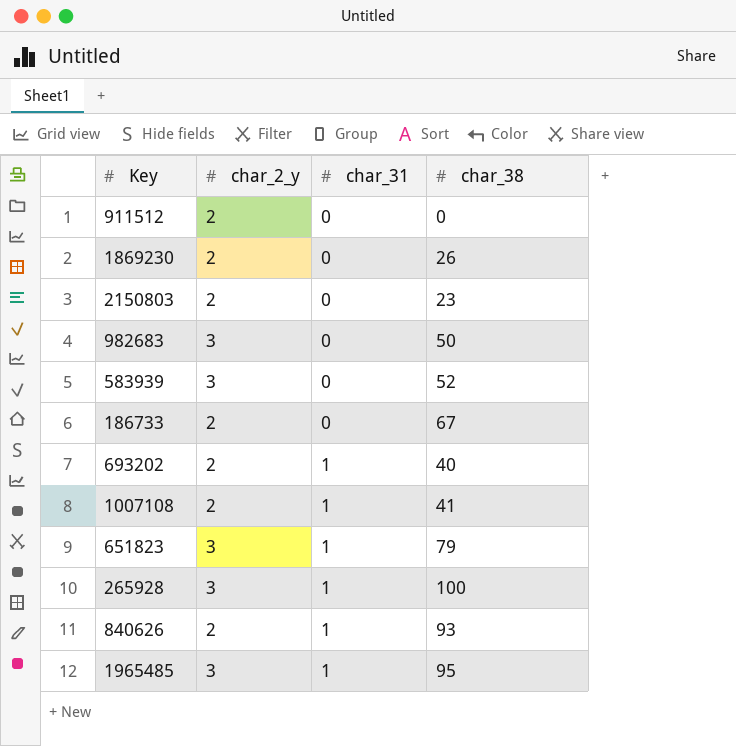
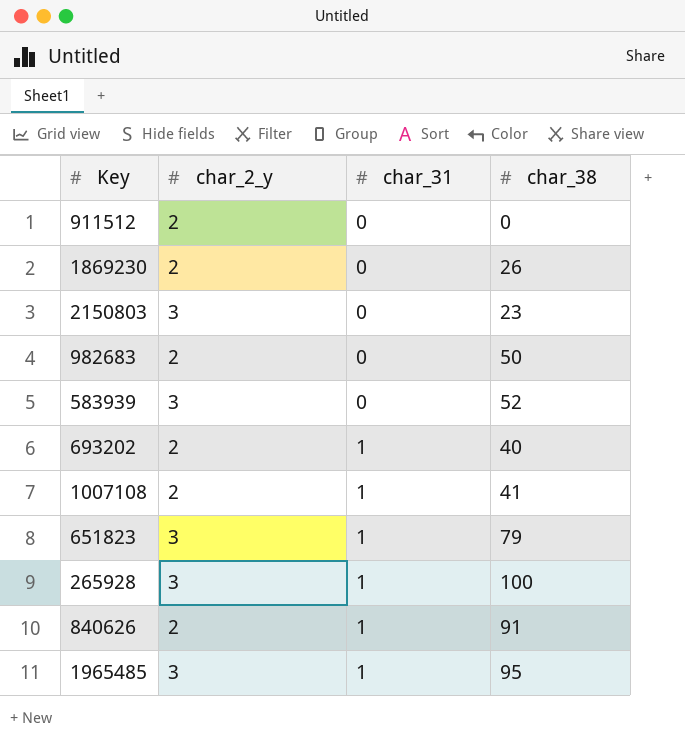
row 186733: 2 | 0 | 67 -> none
2150803 | char_2_y: 2 -> 3
982683 | char_2_y: 3 -> 2
840626 | char_38: 93 -> 91

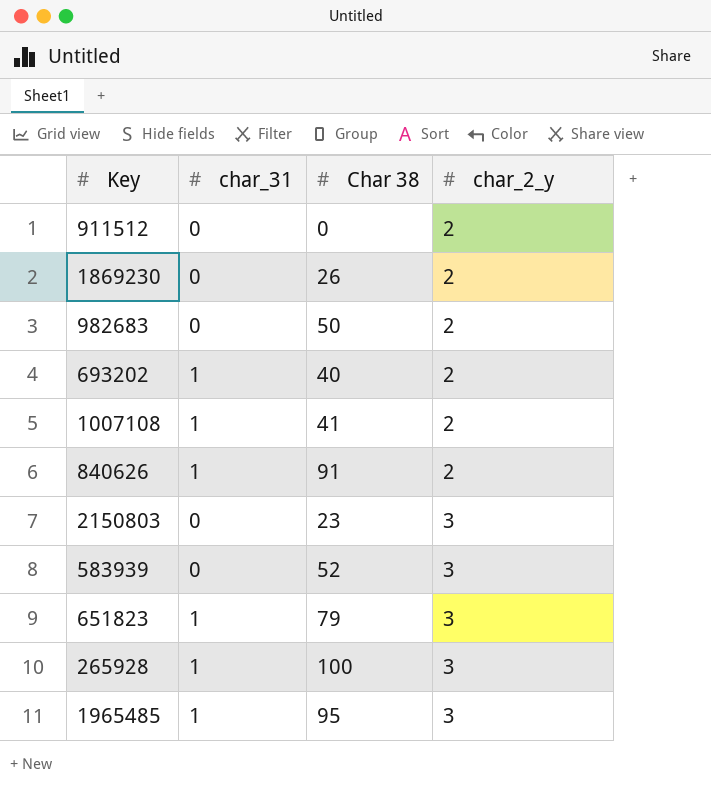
row order: char_31 ascending -> char_2_y ascending
column name: char_38 -> Char 38
column char_2_y | position: 2 -> 4

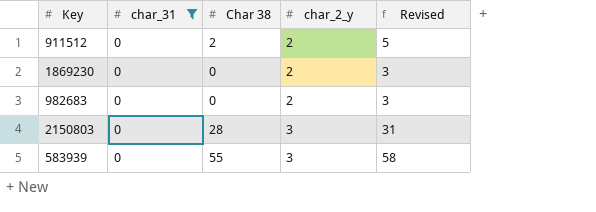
filter: none -> char_31 = 0
column Revised | formula: none -> [Char 38] + 3
911512 | Char 38: 0 -> 2
1869230 | Char 38: 26 -> 0
982683 | Char 38: 50 -> 0
2150803 | Char 38: 23 -> 28
583939 | Char 38: 52 -> 55

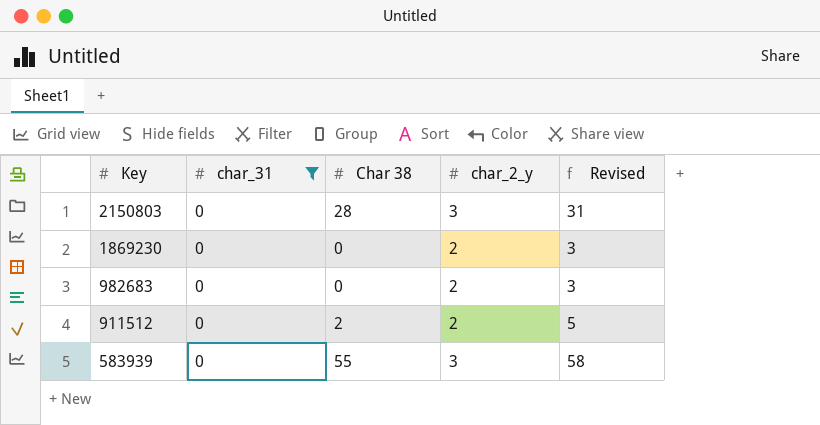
row order: char_2_y ascending -> Key descending

